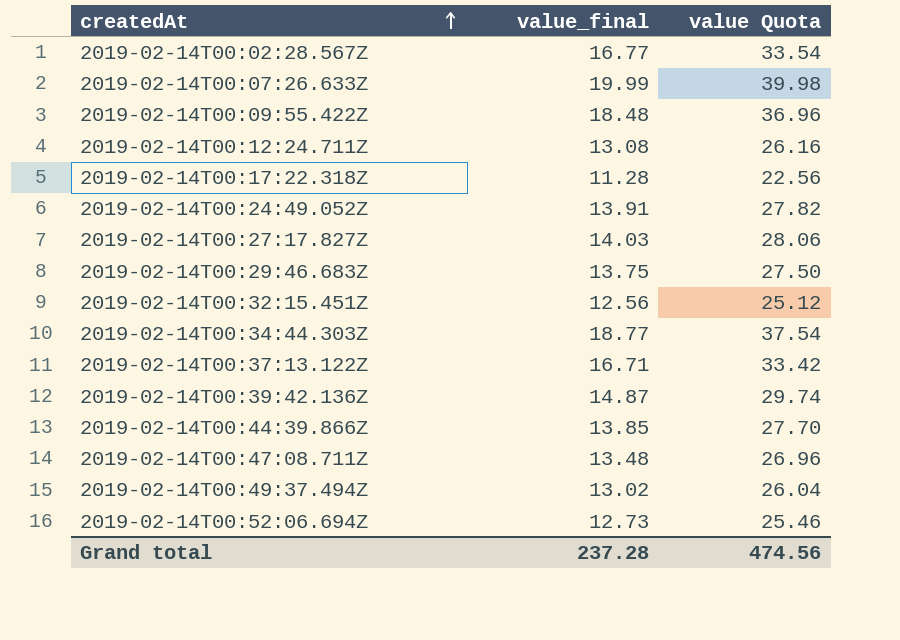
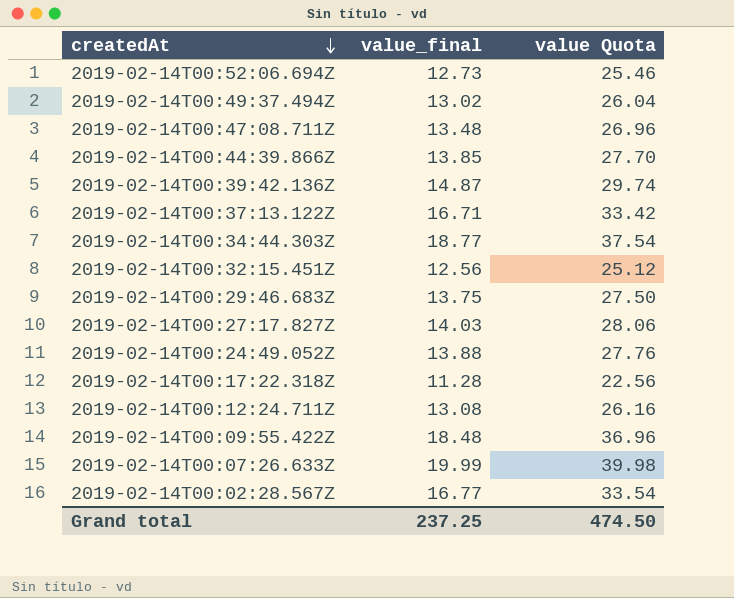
row order: createdAt ascending -> createdAt descending
2019-02-14T00:24:49.052Z | value_final: 13.91 -> 13.88
2019-02-14T00:24:49.052Z | value Quota: 27.82 -> 27.76
Grand total | value_final: 237.28 -> 237.25
Grand total | value Quota: 474.56 -> 474.50

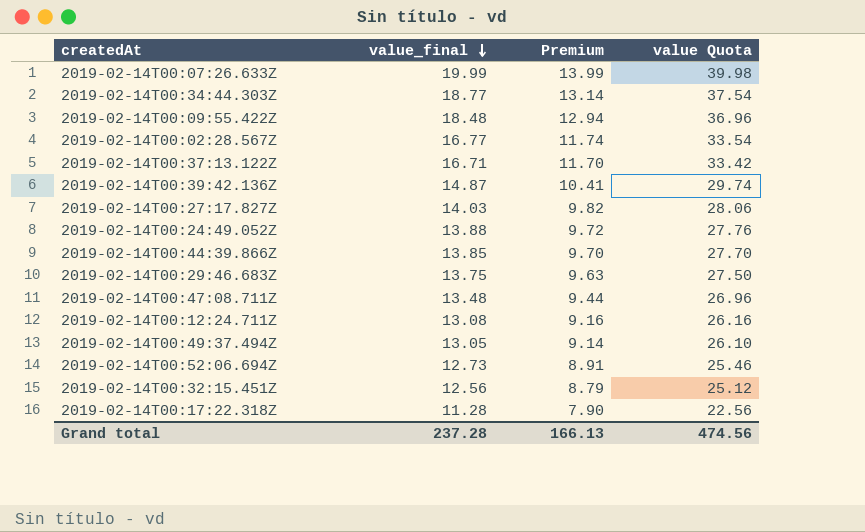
row order: createdAt descending -> value_final descending
column Premium | formula: none -> [value_final] * 0.7
2019-02-14T00:49:37.494Z | value_final: 13.02 -> 13.05
2019-02-14T00:49:37.494Z | value Quota: 26.04 -> 26.10
Grand total | value_final: 237.25 -> 237.28
Grand total | value Quota: 474.50 -> 474.56

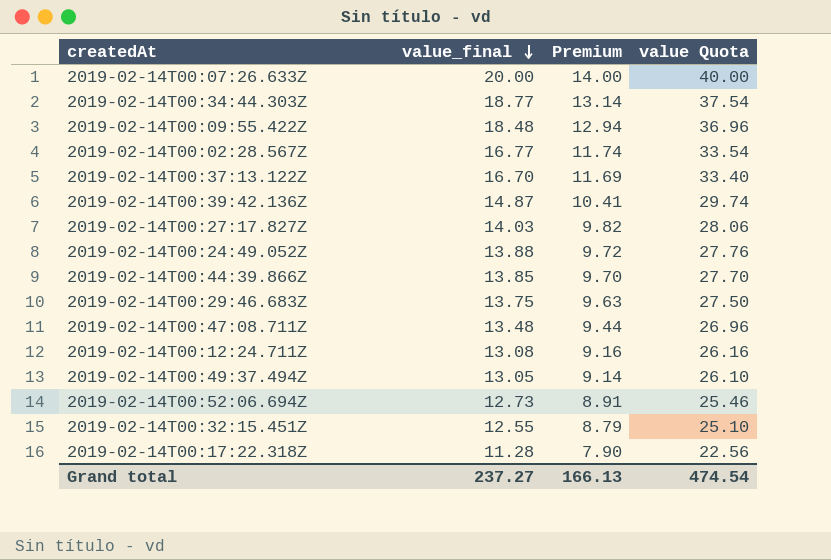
2019-02-14T00:07:26.633Z | value_final: 19.99 -> 20.00
2019-02-14T00:07:26.633Z | Premium: 13.99 -> 14.00
2019-02-14T00:07:26.633Z | value Quota: 39.98 -> 40.00
2019-02-14T00:37:13.122Z | value_final: 16.71 -> 16.70
2019-02-14T00:37:13.122Z | Premium: 11.70 -> 11.69
2019-02-14T00:37:13.122Z | value Quota: 33.42 -> 33.40
2019-02-14T00:32:15.451Z | value_final: 12.56 -> 12.55
2019-02-14T00:32:15.451Z | value Quota: 25.12 -> 25.10
Grand total | value_final: 237.28 -> 237.27
Grand total | value Quota: 474.56 -> 474.54

